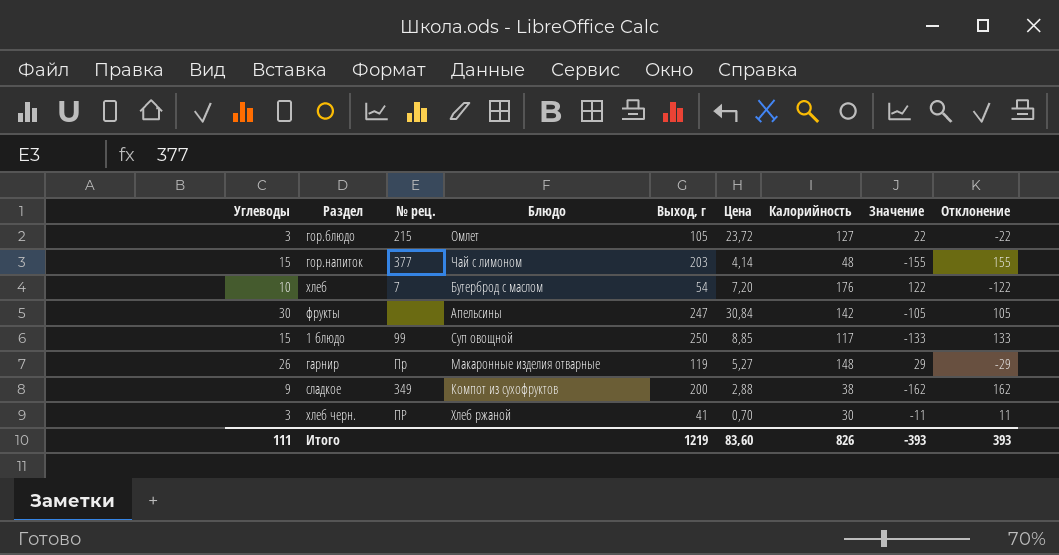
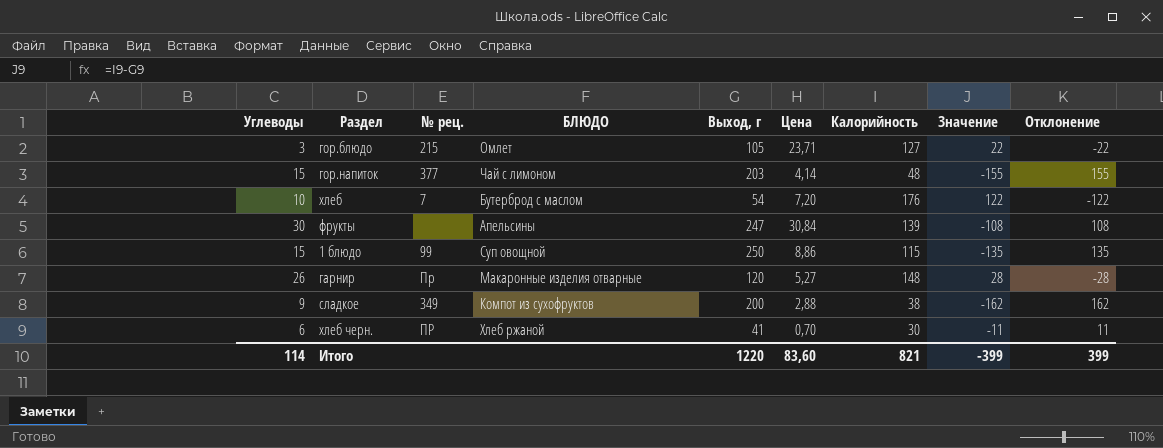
column name: Блюдо -> БЛЮДО
гор.блюдо | Цена: 23,72 -> 23,71
фрукты | Калорийность: 142 -> 139
фрукты | Значение: -105 -> -108
фрукты | Отклонение: 105 -> 108
1 блюдо | Цена: 8,85 -> 8,86
1 блюдо | Калорийность: 117 -> 115
1 блюдо | Значение: -133 -> -135
1 блюдо | Отклонение: 133 -> 135
гарнир | Выход, г: 119 -> 120
гарнир | Значение: 29 -> 28
гарнир | Отклонение: -29 -> -28
хлеб черн. | Углеводы: 3 -> 6
Итого | Углеводы: 111 -> 114
Итого | Выход, г: 1219 -> 1220
Итого | Калорийность: 826 -> 821
Итого | Значение: -393 -> -399
Итого | Отклонение: 393 -> 399

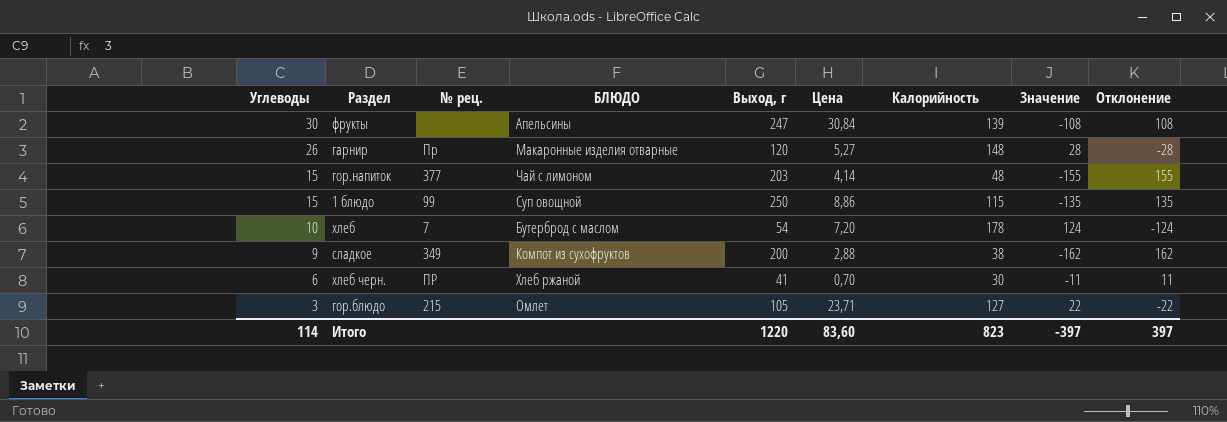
row order: none -> Углеводы descending
хлеб | Калорийность: 176 -> 178
хлеб | Значение: 122 -> 124
хлеб | Отклонение: -122 -> -124
Итого | Калорийность: 821 -> 823
Итого | Значение: -399 -> -397
Итого | Отклонение: 399 -> 397

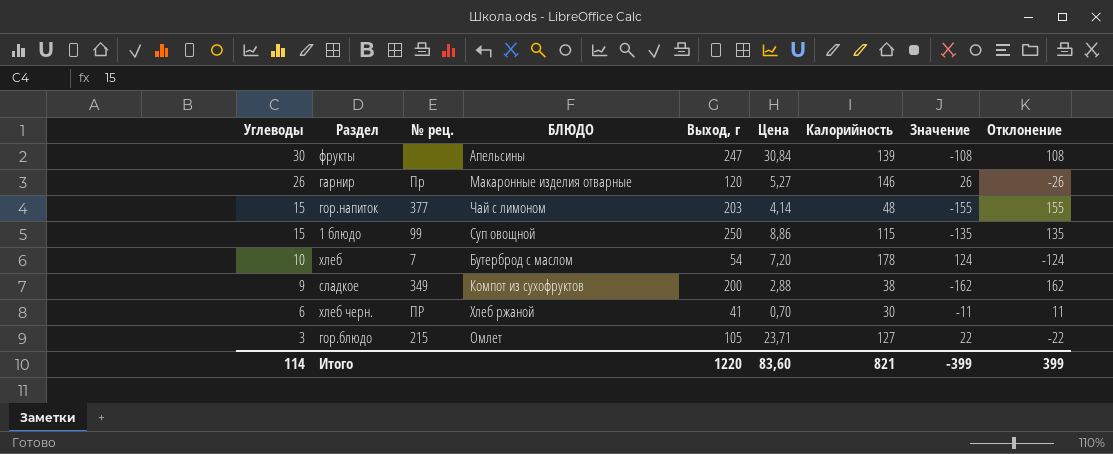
гарнир | Калорийность: 148 -> 146
гарнир | Значение: 28 -> 26
гарнир | Отклонение: -28 -> -26
Итого | Калорийность: 823 -> 821
Итого | Значение: -397 -> -399
Итого | Отклонение: 397 -> 399

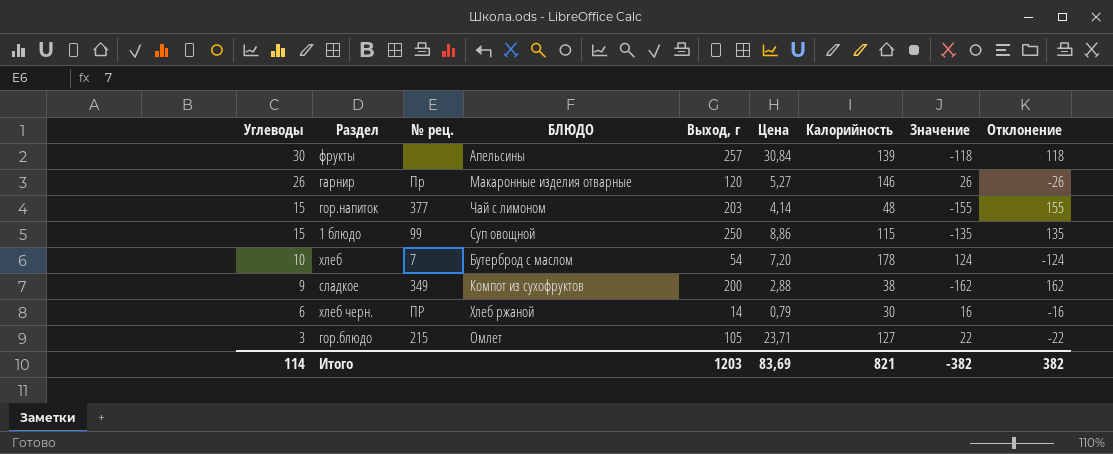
фрукты | Выход, г: 247 -> 257
фрукты | Значение: -108 -> -118
фрукты | Отклонение: 108 -> 118
хлеб черн. | Выход, г: 41 -> 14
хлеб черн. | Цена: 0,70 -> 0,79
хлеб черн. | Значение: -11 -> 16
хлеб черн. | Отклонение: 11 -> -16
Итого | Выход, г: 1220 -> 1203
Итого | Цена: 83,60 -> 83,69
Итого | Значение: -399 -> -382
Итого | Отклонение: 399 -> 382

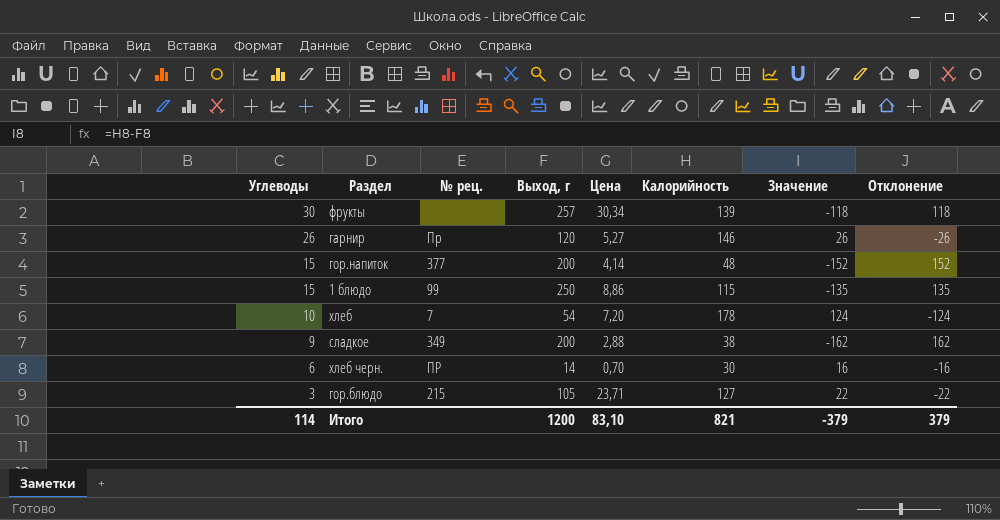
column БЛЮДО | position: 4 -> none
фрукты | Цена: 30,84 -> 30,34
гор.напиток | Выход, г: 203 -> 200
гор.напиток | Значение: -155 -> -152
гор.напиток | Отклонение: 155 -> 152
хлеб черн. | Цена: 0,79 -> 0,70
Итого | Выход, г: 1203 -> 1200
Итого | Цена: 83,69 -> 83,10
Итого | Значение: -382 -> -379
Итого | Отклонение: 382 -> 379

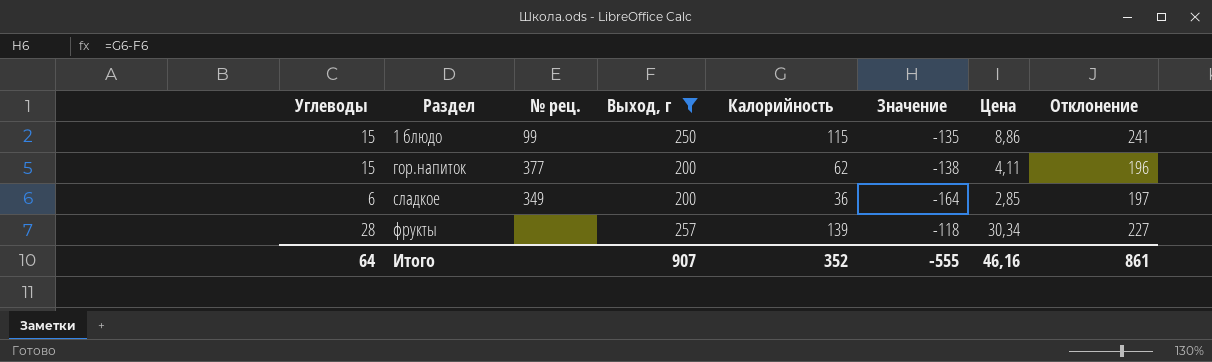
filter: none -> Выход, г >= 200
row order: Углеводы descending -> Раздел ascending
column Цена | position: 5 -> 7
column Отклонение | formula: [Выход, г] - [Калорийность] -> [Выход, г] - [Цена]
гор.напиток | Калорийность: 48 -> 62
гор.напиток | Значение: -152 -> -138
гор.напиток | Цена: 4,14 -> 4,11
сладкое | Углеводы: 9 -> 6
сладкое | Калорийность: 38 -> 36
сладкое | Значение: -162 -> -164
сладкое | Цена: 2,88 -> 2,85
фрукты | Углеводы: 30 -> 28
Итого | Углеводы: 114 -> 64
Итого | Выход, г: 1200 -> 907
Итого | Калорийность: 821 -> 352
Итого | Значение: -379 -> -555
Итого | Цена: 83,10 -> 46,16
Итого | Отклонение: 379 -> 861

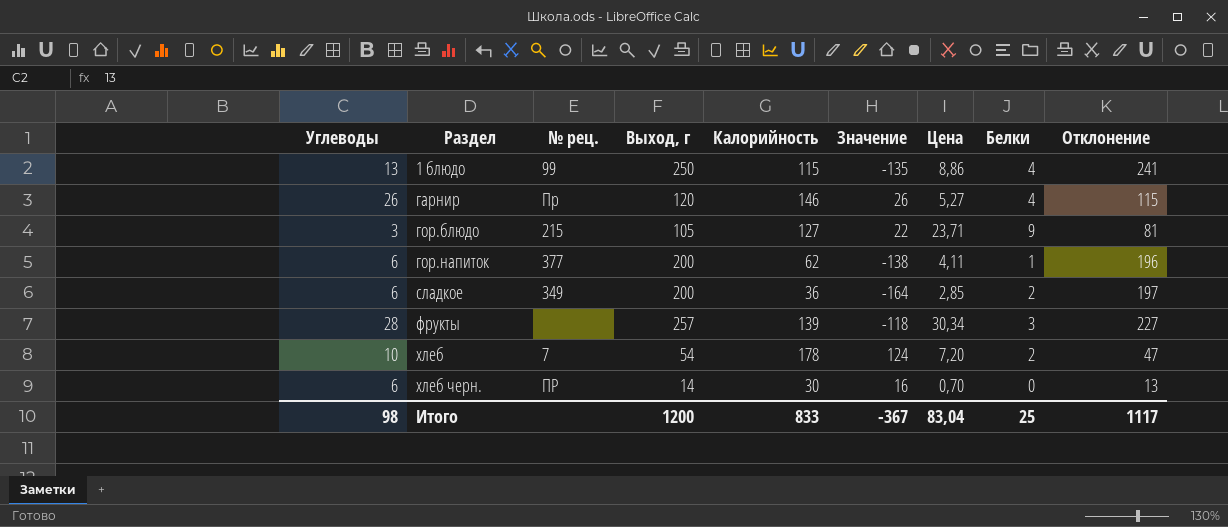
filter: Выход, г >= 200 -> none
column Белки | position: none -> 8
1 блюдо | Углеводы: 15 -> 13
гор.напиток | Углеводы: 15 -> 6
Итого | Углеводы: 64 -> 98
Итого | Выход, г: 907 -> 1200
Итого | Калорийность: 352 -> 833
Итого | Значение: -555 -> -367
Итого | Цена: 46,16 -> 83,04
Итого | Отклонение: 861 -> 1117

